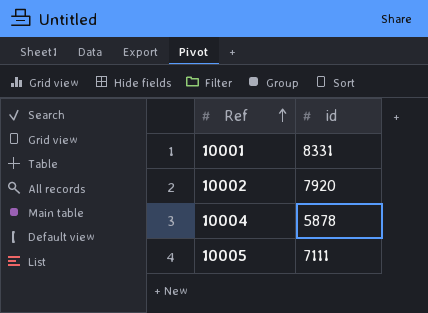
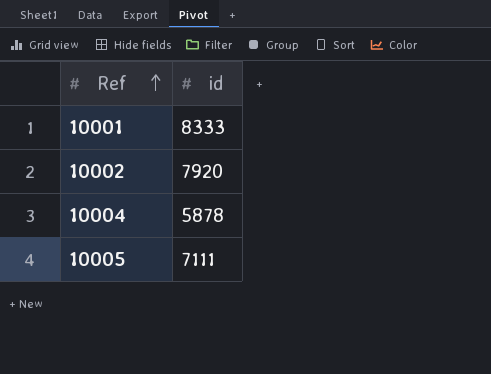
10001 | id: 8331 -> 8333

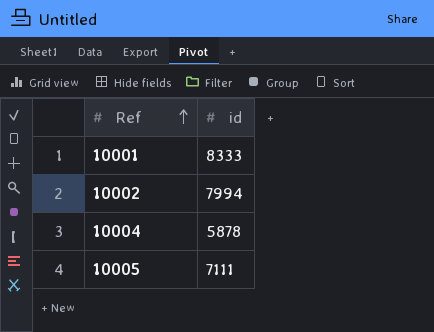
10002 | id: 7920 -> 7994

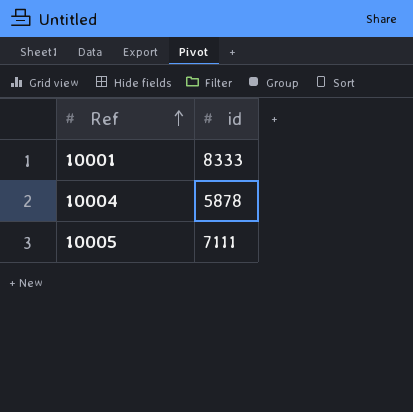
row 10002: 7994 -> none

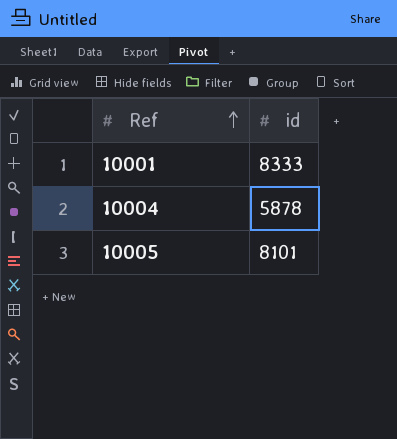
10005 | id: 7111 -> 8101

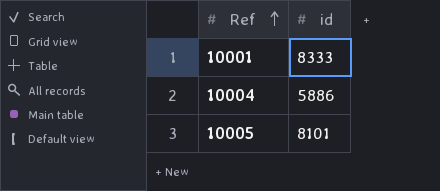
10004 | id: 5878 -> 5886

